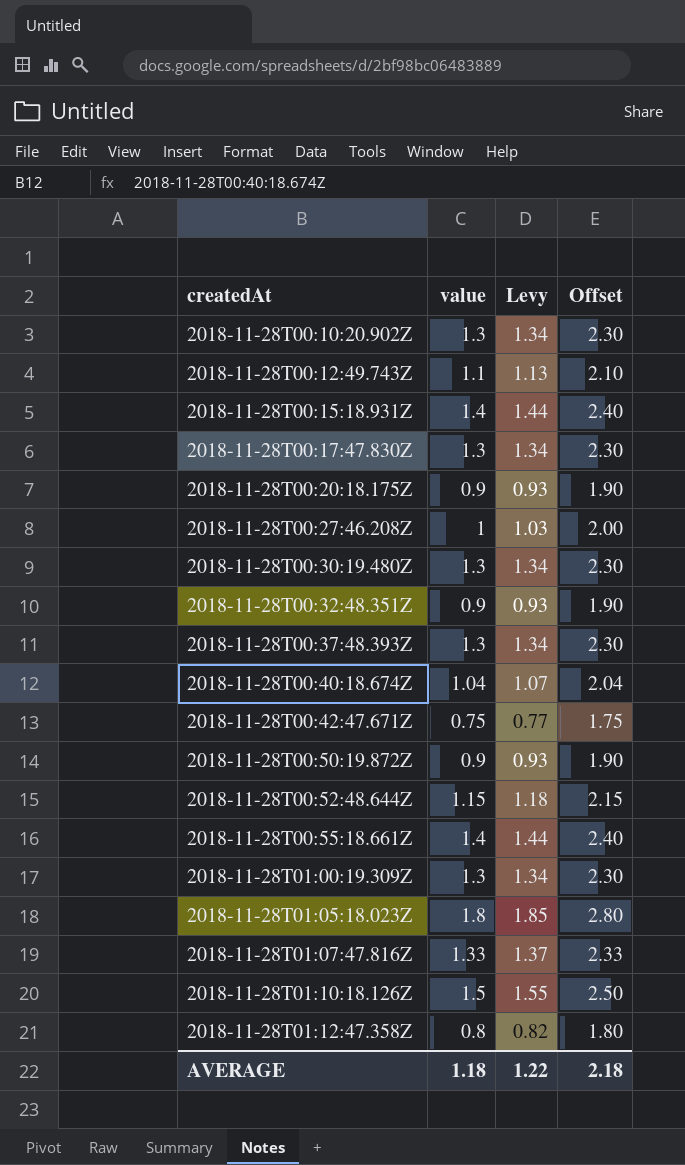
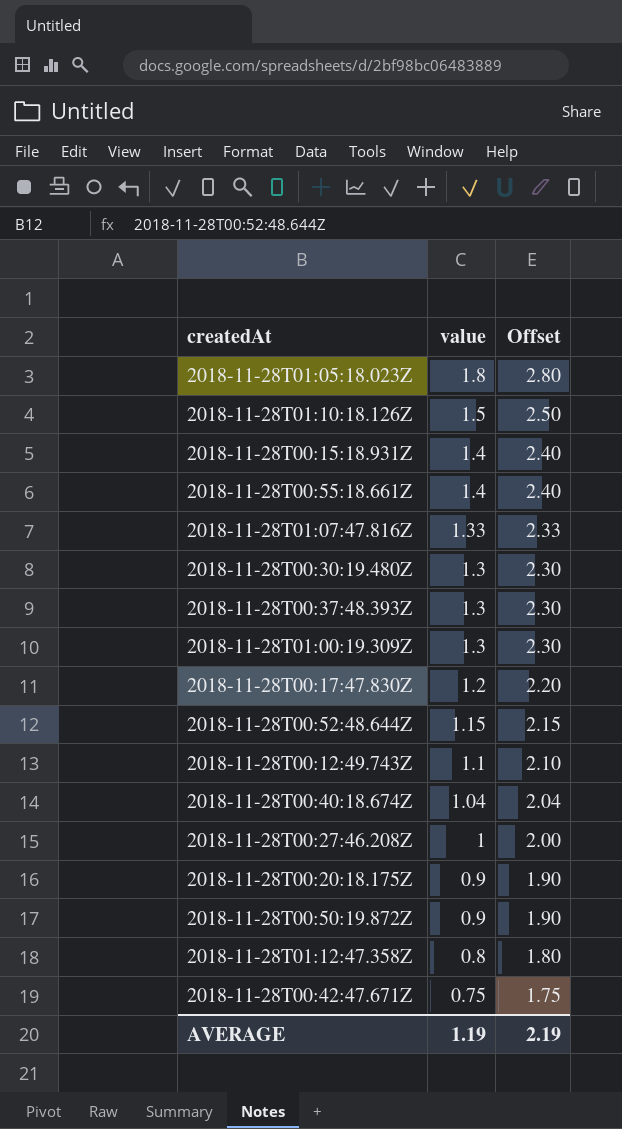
row order: createdAt ascending -> value descending
column Levy | formula: [value] * 1.03 -> none
row 2018-11-28T00:10:20.902Z: 1.3 | 1.34 | 2.30 -> none
row 2018-11-28T00:32:48.351Z: 0.9 | 0.93 | 1.90 -> none
2018-11-28T00:17:47.830Z | value: 1.3 -> 1.2
2018-11-28T00:17:47.830Z | Offset: 2.30 -> 2.20
AVERAGE | value: 1.18 -> 1.19
AVERAGE | Offset: 2.18 -> 2.19

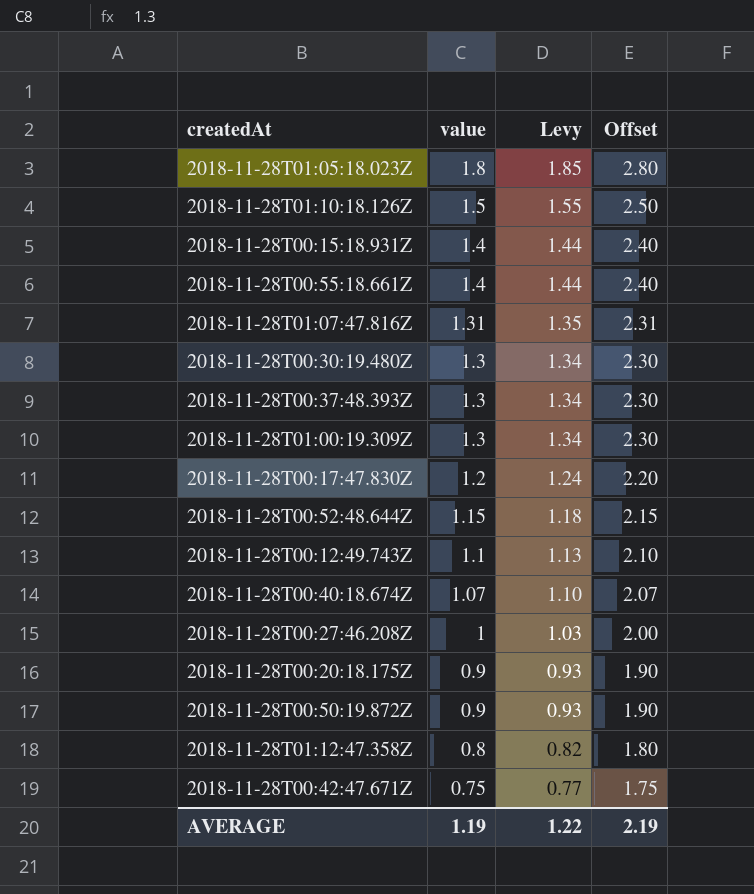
column Levy | formula: none -> [value] * 1.03
2018-11-28T01:07:47.816Z | value: 1.33 -> 1.31
2018-11-28T01:07:47.816Z | Offset: 2.33 -> 2.31
2018-11-28T00:40:18.674Z | value: 1.04 -> 1.07
2018-11-28T00:40:18.674Z | Offset: 2.04 -> 2.07

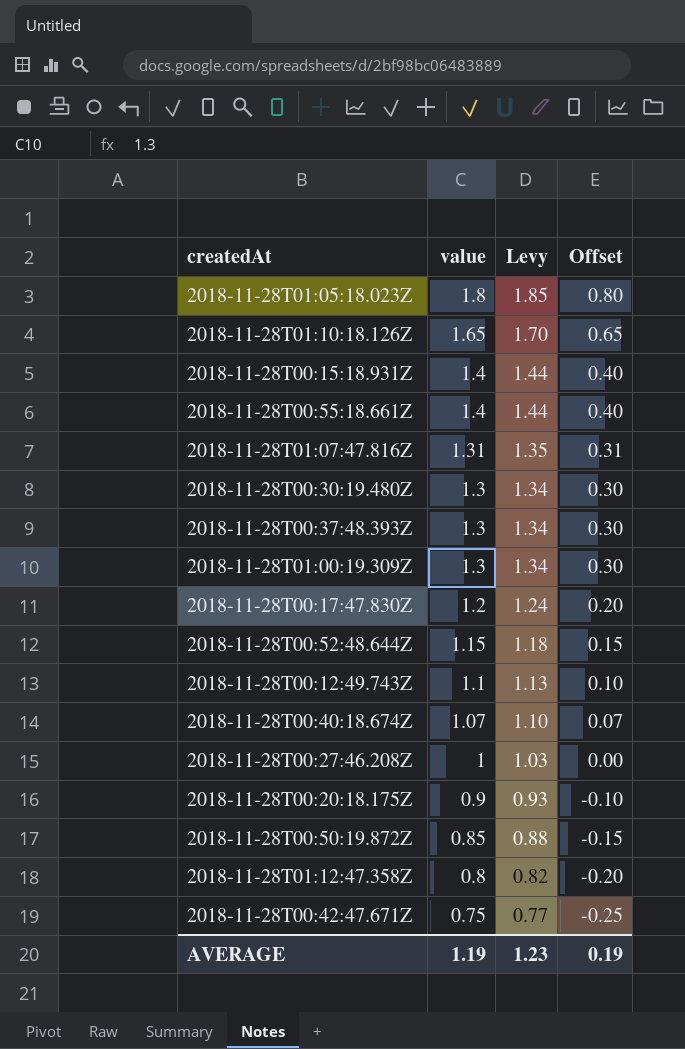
column Offset | formula: [value] + 1 -> [value] - 1
2018-11-28T01:10:18.126Z | value: 1.5 -> 1.65
2018-11-28T01:10:18.126Z | Levy: 1.55 -> 1.70
2018-11-28T00:50:19.872Z | value: 0.9 -> 0.85
2018-11-28T00:50:19.872Z | Levy: 0.93 -> 0.88
AVERAGE | Levy: 1.22 -> 1.23
AVERAGE | Offset: 2.19 -> 0.19

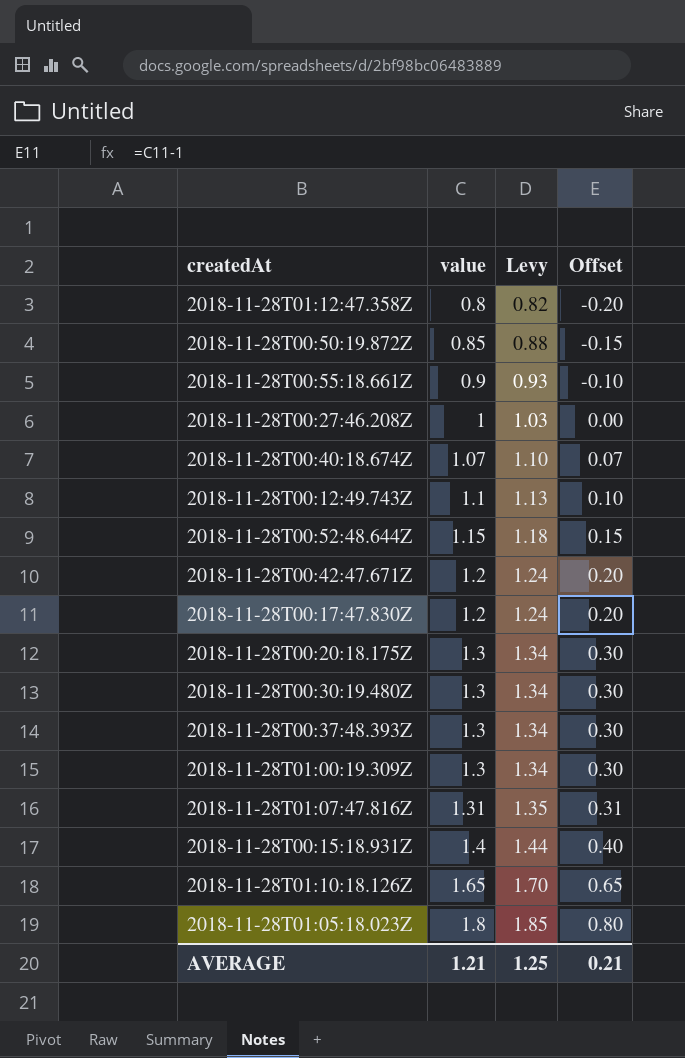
row order: value descending -> value ascending
2018-11-28T00:55:18.661Z | value: 1.4 -> 0.9
2018-11-28T00:55:18.661Z | Levy: 1.44 -> 0.93
2018-11-28T00:55:18.661Z | Offset: 0.40 -> -0.10
2018-11-28T00:42:47.671Z | value: 0.75 -> 1.2
2018-11-28T00:42:47.671Z | Levy: 0.77 -> 1.24
2018-11-28T00:42:47.671Z | Offset: -0.25 -> 0.20
2018-11-28T00:20:18.175Z | value: 0.9 -> 1.3
2018-11-28T00:20:18.175Z | Levy: 0.93 -> 1.34
2018-11-28T00:20:18.175Z | Offset: -0.10 -> 0.30
AVERAGE | value: 1.19 -> 1.21
AVERAGE | Levy: 1.23 -> 1.25
AVERAGE | Offset: 0.19 -> 0.21

